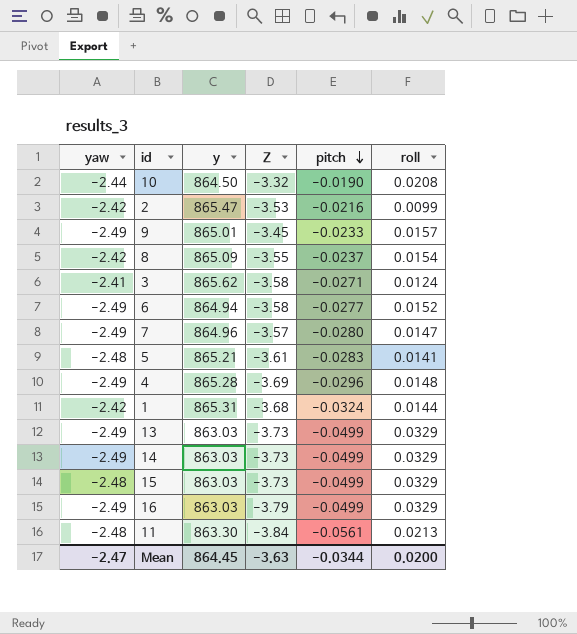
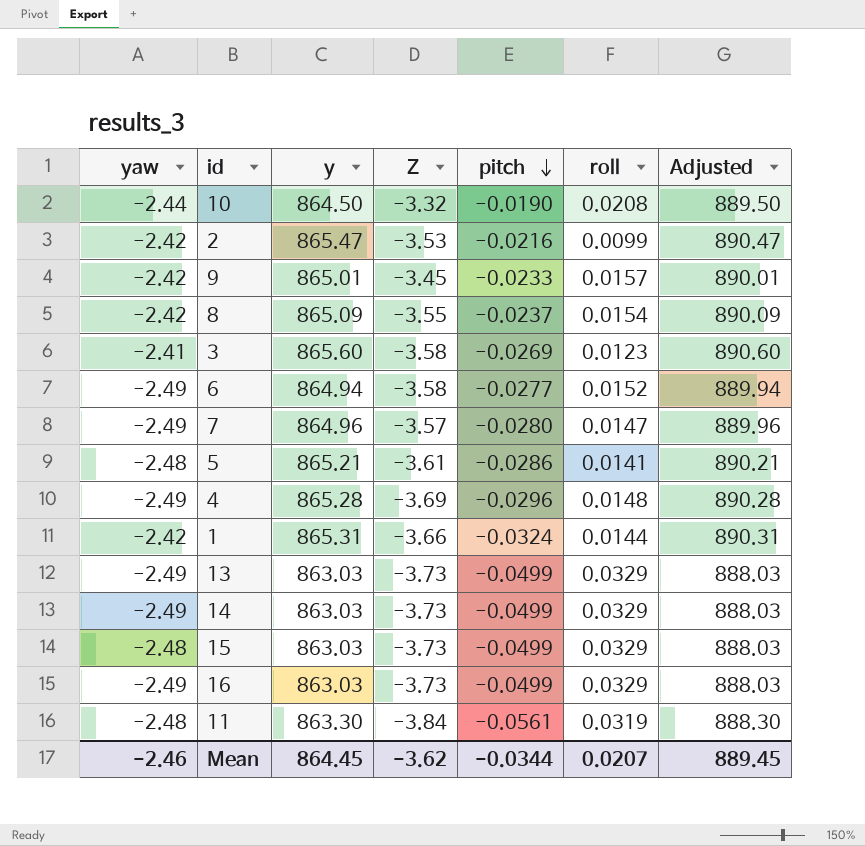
column Adjusted | formula: none -> [y] + 25
9 | yaw: -2.49 -> -2.42
3 | y: 865.62 -> 865.60
3 | pitch: -0.0271 -> -0.0269
3 | roll: 0.0124 -> 0.0123
5 | pitch: -0.0283 -> -0.0286
1 | Z: -3.68 -> -3.66
16 | Z: -3.79 -> -3.73
11 | roll: 0.0213 -> 0.0319
Mean | yaw: -2.47 -> -2.46
Mean | Z: -3.63 -> -3.62
Mean | roll: 0.0200 -> 0.0207

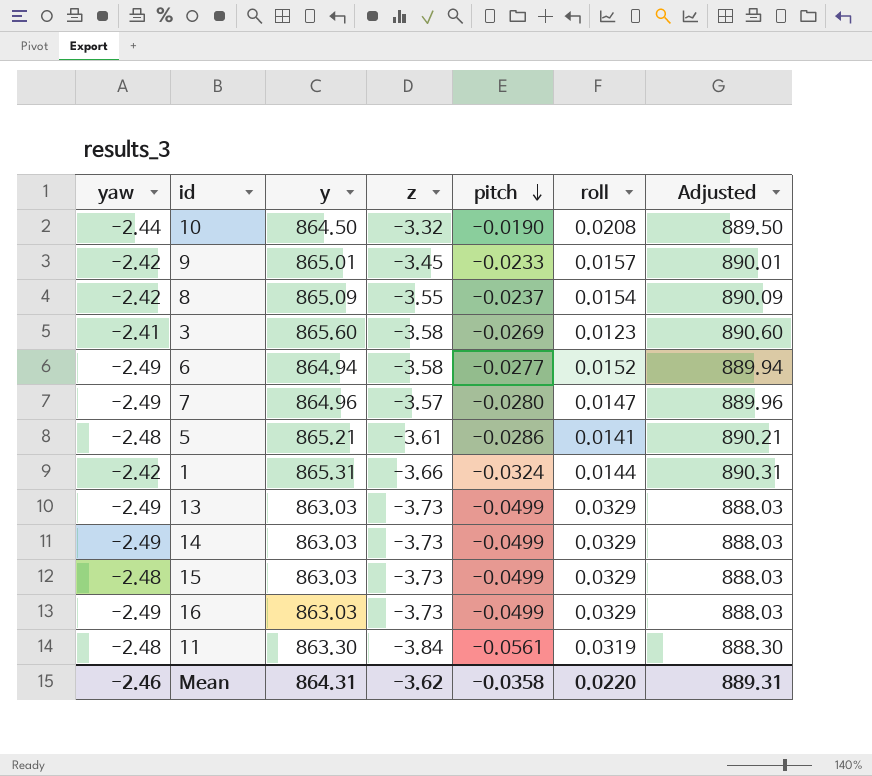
column name: Z -> z
row 2: -2.42 | 865.47 | -3.53 | -0.0216 | 0.0099 | 890.47 -> none
row 4: -2.49 | 865.28 | -3.69 | -0.0296 | 0.0148 | 890.28 -> none
Mean | y: 864.45 -> 864.31
Mean | pitch: -0.0344 -> -0.0358
Mean | roll: 0.0207 -> 0.0220
Mean | Adjusted: 889.45 -> 889.31

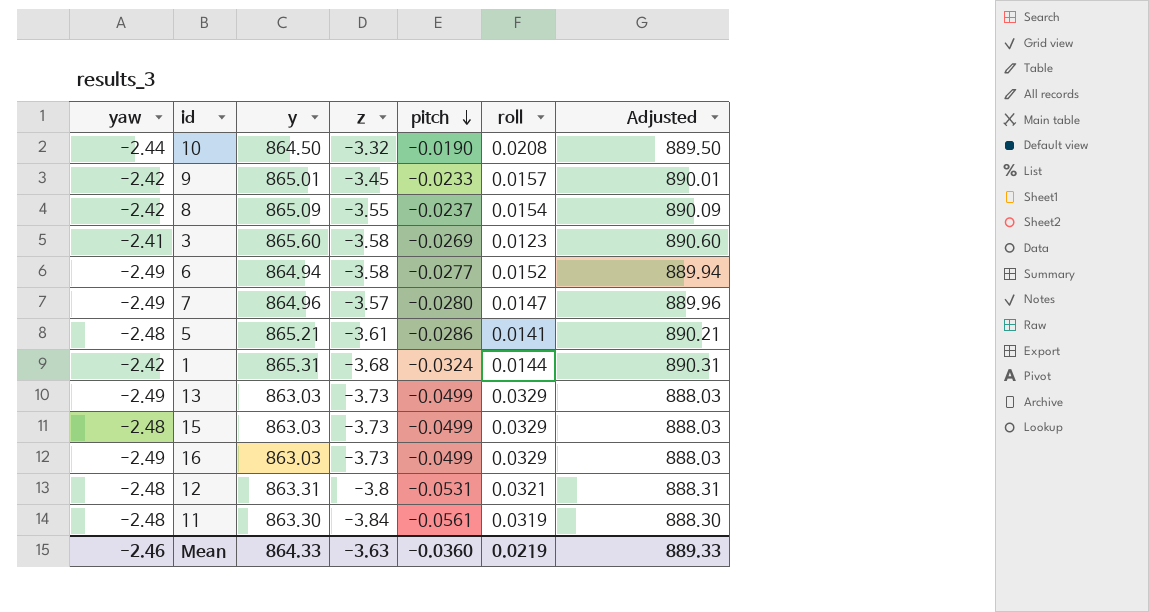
row 14: -2.49 | 863.03 | -3.73 | -0.0499 | 0.0329 | 888.03 -> none
1 | z: -3.66 -> -3.68
row 12: none -> -2.48 | 863.31 | -3.8 | -0.0531 | 0.0321 | 888.31
Mean | y: 864.31 -> 864.33
Mean | z: -3.62 -> -3.63
Mean | pitch: -0.0358 -> -0.0360
Mean | roll: 0.0220 -> 0.0219
Mean | Adjusted: 889.31 -> 889.33

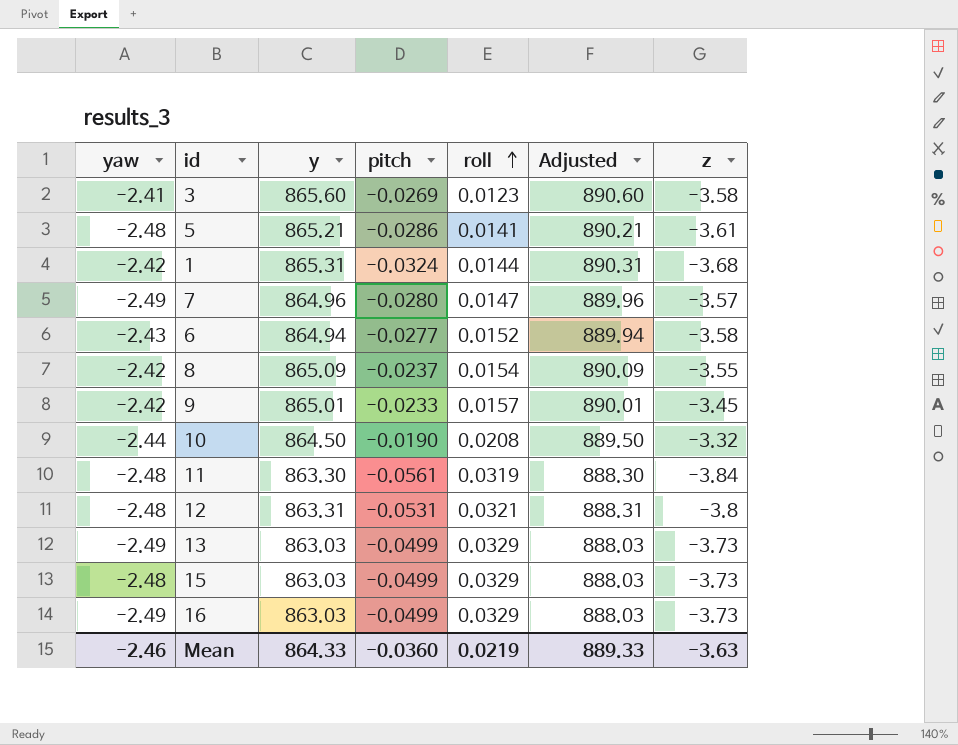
row order: pitch descending -> roll ascending
column z | position: 4 -> 7
6 | yaw: -2.49 -> -2.43

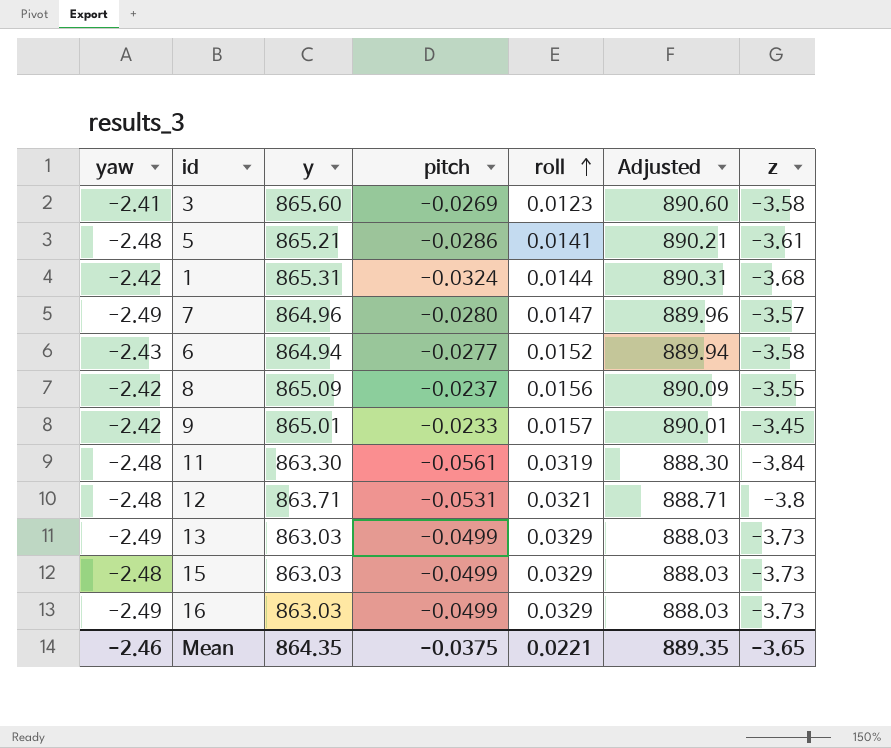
row 10: -2.44 | 864.50 | -0.0190 | 0.0208 | 889.50 | -3.32 -> none
8 | roll: 0.0154 -> 0.0156
12 | y: 863.31 -> 863.71
12 | Adjusted: 888.31 -> 888.71
Mean | y: 864.33 -> 864.35
Mean | pitch: -0.0360 -> -0.0375
Mean | roll: 0.0219 -> 0.0221
Mean | Adjusted: 889.33 -> 889.35
Mean | z: -3.63 -> -3.65

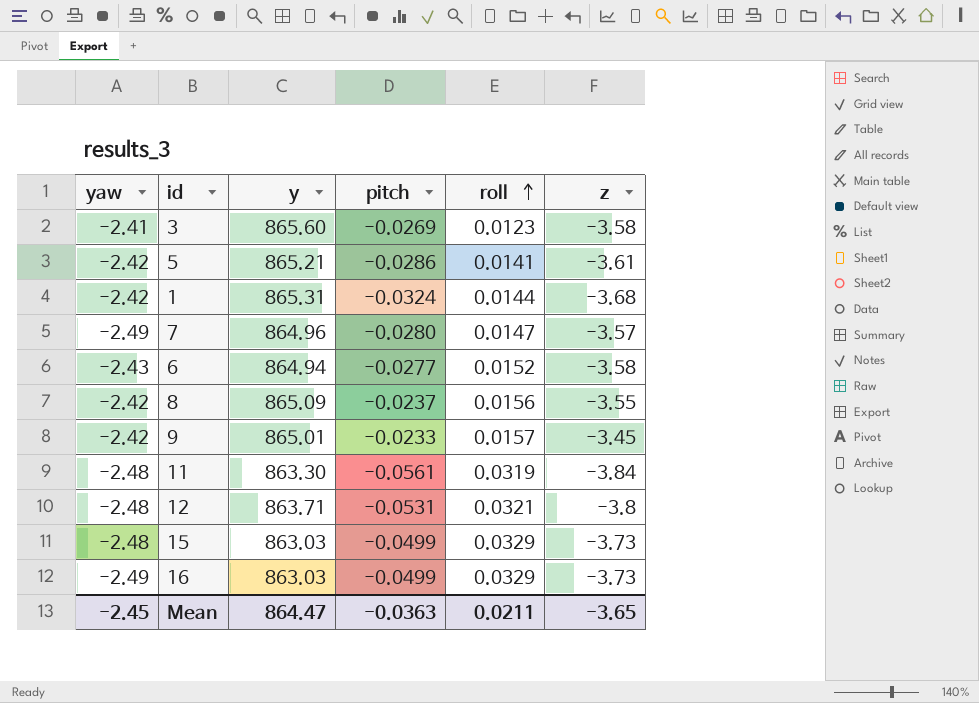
column Adjusted | formula: [y] + 25 -> none
row 13: -2.49 | 863.03 | -0.0499 | 0.0329 | 888.03 | -3.73 -> none
5 | yaw: -2.48 -> -2.42
Mean | yaw: -2.46 -> -2.45
Mean | y: 864.35 -> 864.47
Mean | pitch: -0.0375 -> -0.0363
Mean | roll: 0.0221 -> 0.0211

